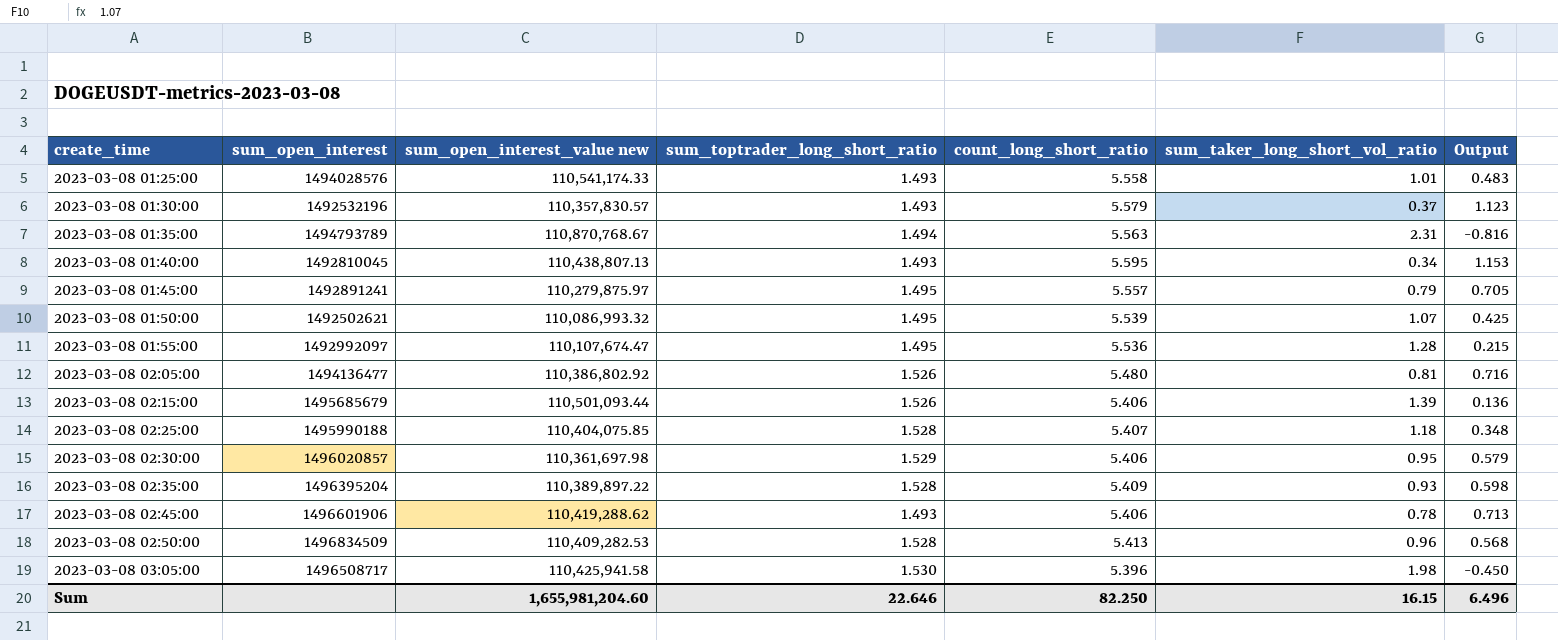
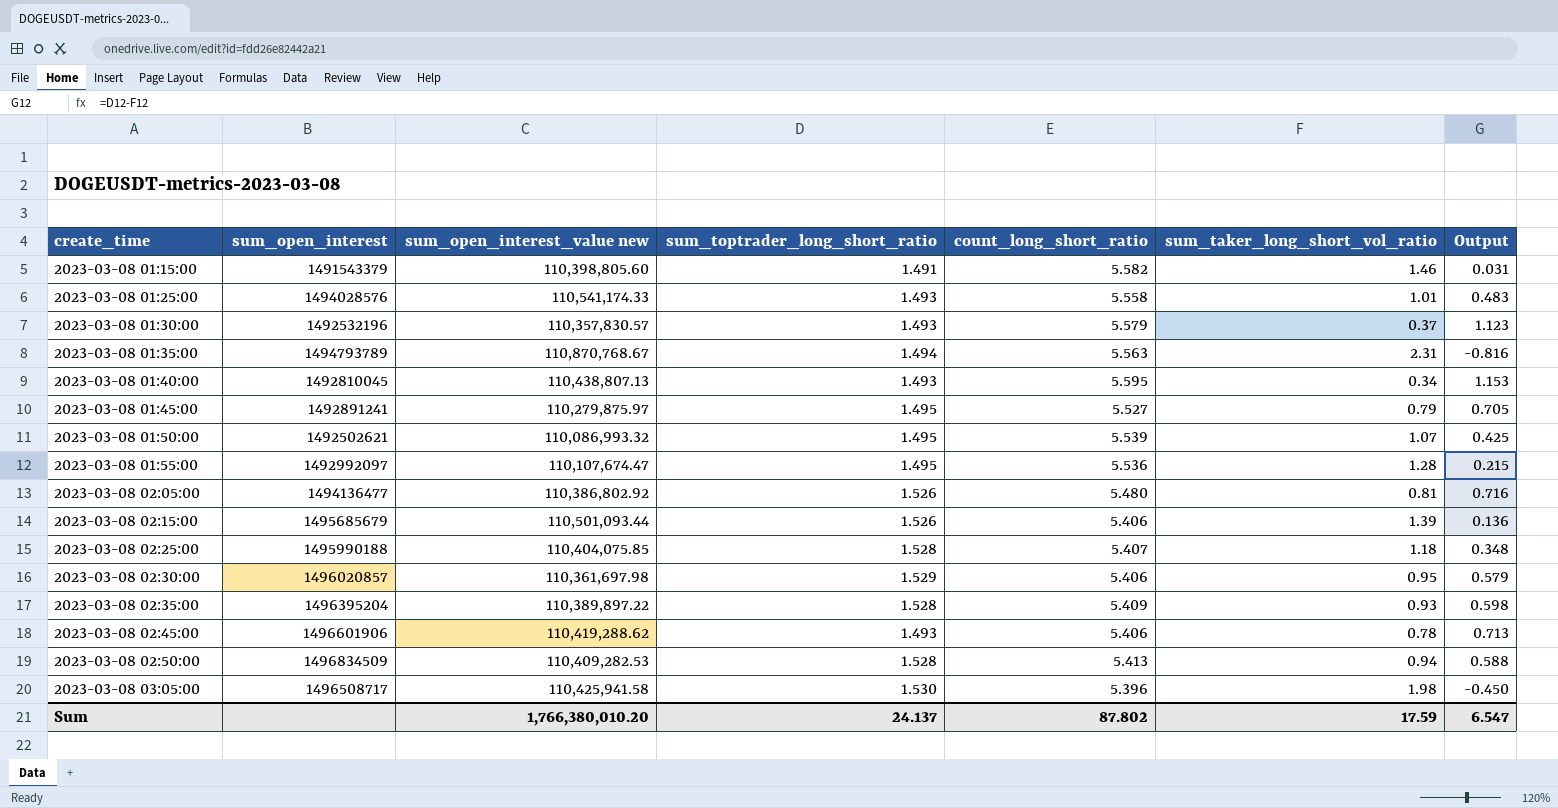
row 2023-03-08 01:15:00: none -> 1491543379 | 110,398,805.60 | 1.491 | 5.582 | 1.46 | 0.031
2023-03-08 01:45:00 | count_long_short_ratio: 5.557 -> 5.527
2023-03-08 02:50:00 | sum_taker_long_short_vol_ratio: 0.96 -> 0.94
2023-03-08 02:50:00 | Output: 0.568 -> 0.588
Sum | sum_open_interest_value new: 1,655,981,204.60 -> 1,766,380,010.20
Sum | sum_toptrader_long_short_ratio: 22.646 -> 24.137
Sum | count_long_short_ratio: 82.250 -> 87.802
Sum | sum_taker_long_short_vol_ratio: 16.15 -> 17.59
Sum | Output: 6.496 -> 6.547

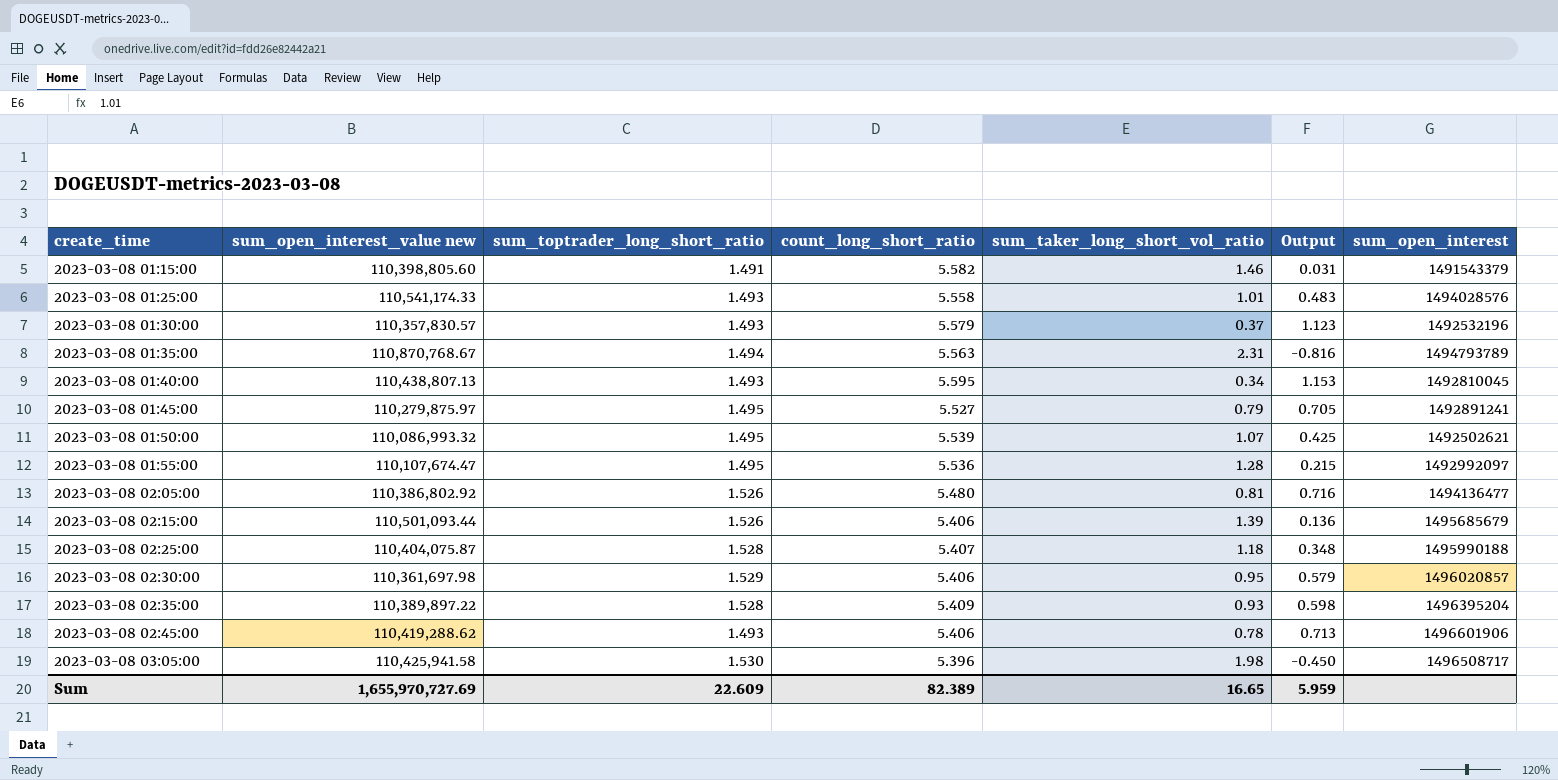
column sum_open_interest | position: 2 -> 7
row 2023-03-08 02:50:00: 1496834509 | 110,409,282.53 | 1.528 | 5.413 | 0.94 | 0.588 -> none
2023-03-08 02:25:00 | sum_open_interest_value new: 110,404,075.85 -> 110,404,075.87
Sum | sum_open_interest_value new: 1,766,380,010.20 -> 1,655,970,727.69
Sum | sum_toptrader_long_short_ratio: 24.137 -> 22.609
Sum | count_long_short_ratio: 87.802 -> 82.389
Sum | sum_taker_long_short_vol_ratio: 17.59 -> 16.65
Sum | Output: 6.547 -> 5.959

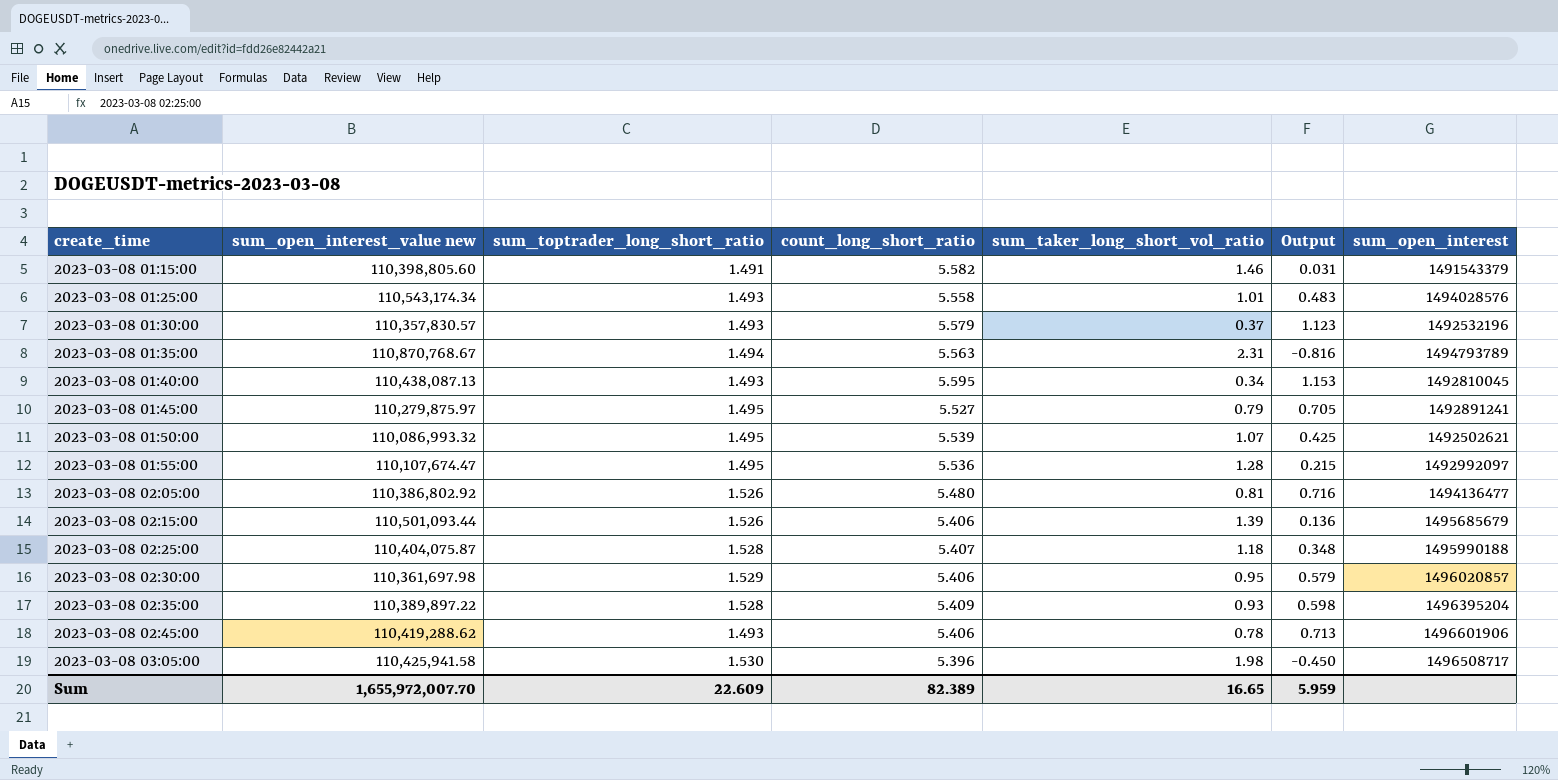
2023-03-08 01:25:00 | sum_open_interest_value new: 110,541,174.33 -> 110,543,174.34
2023-03-08 01:40:00 | sum_open_interest_value new: 110,438,807.13 -> 110,438,087.13
Sum | sum_open_interest_value new: 1,655,970,727.69 -> 1,655,972,007.70

